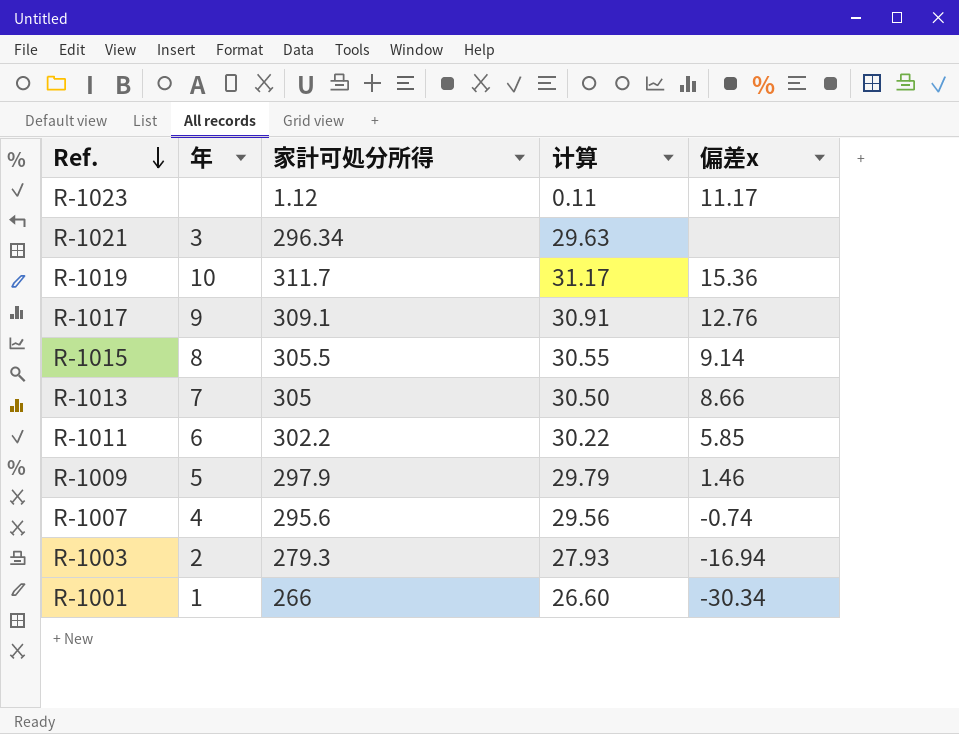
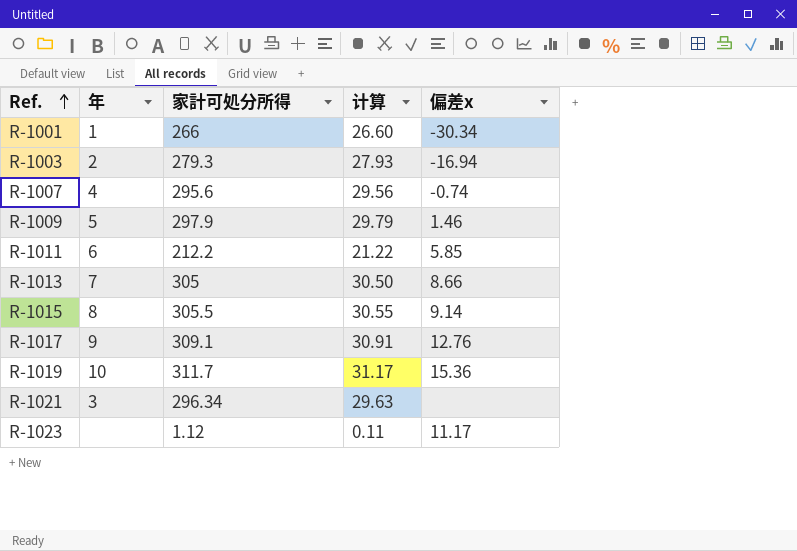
row order: Ref. descending -> Ref. ascending
R-1011 | 家計可処分所得: 302.2 -> 212.2
R-1011 | 计算: 30.22 -> 21.22

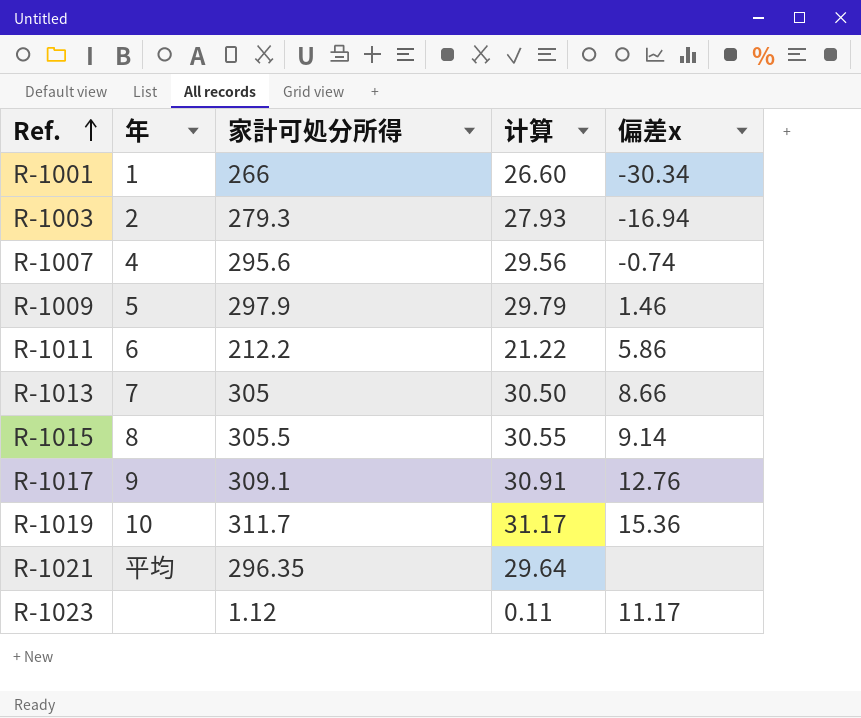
R-1011 | 偏差x: 5.85 -> 5.86
R-1021 | 年: 3 -> 平均
R-1021 | 家計可処分所得: 296.34 -> 296.35
R-1021 | 计算: 29.63 -> 29.64

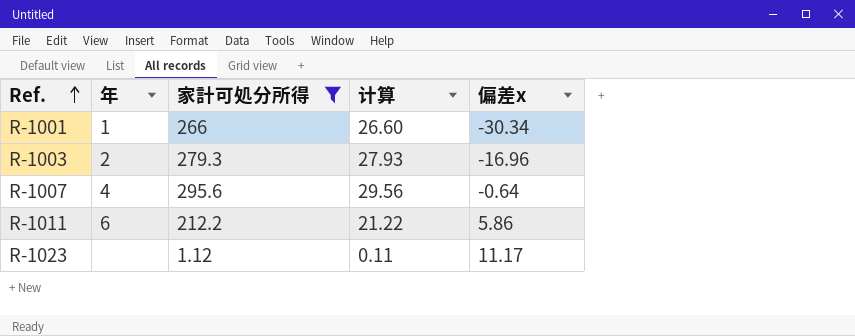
filter: none -> 家計可処分所得 <= 295.6
R-1003 | 偏差x: -16.94 -> -16.96
R-1007 | 偏差x: -0.74 -> -0.64

